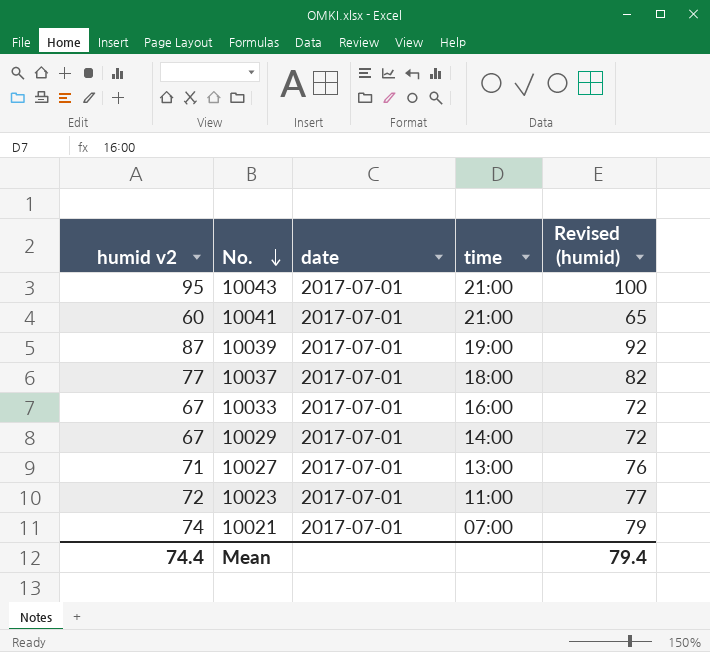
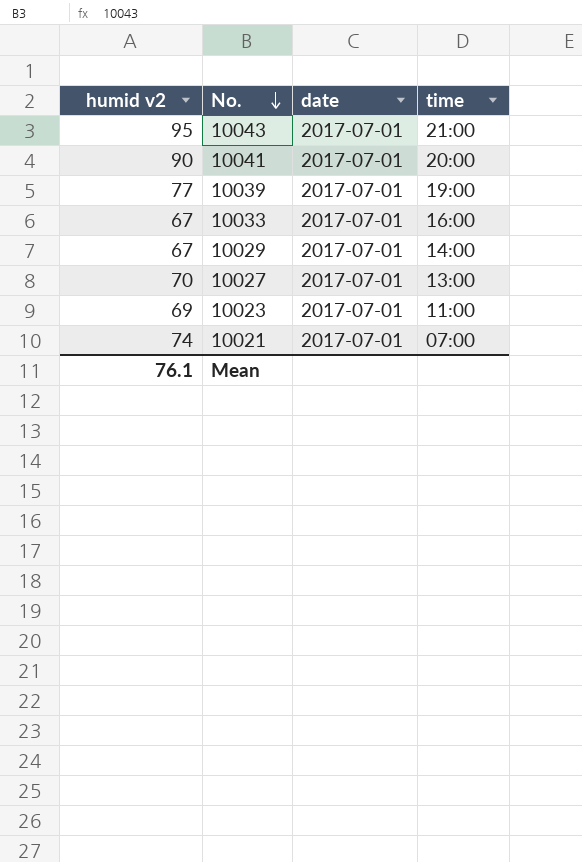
column Revised (humid) | formula: [humid v2] + 5 -> none
row 10037: 77 | 2017-07-01 | 18:00 | 82 -> none
10041 | humid v2: 60 -> 90
10041 | time: 21:00 -> 20:00
10039 | humid v2: 87 -> 77
10027 | humid v2: 71 -> 70
10023 | humid v2: 72 -> 69
Mean | humid v2: 74.4 -> 76.1

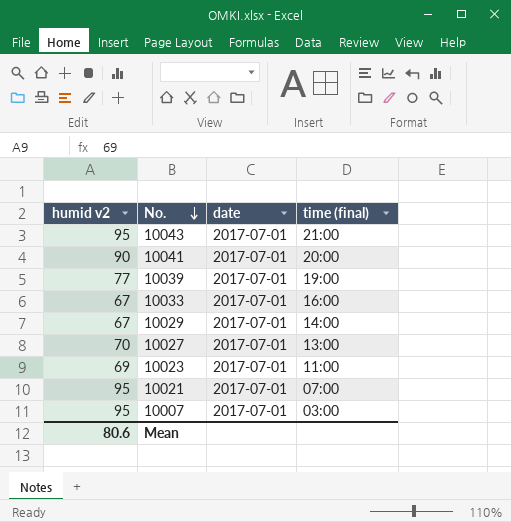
column name: time -> time (final)
10021 | humid v2: 74 -> 95
row 10007: none -> 95 | 2017-07-01 | 03:00
Mean | humid v2: 76.1 -> 80.6

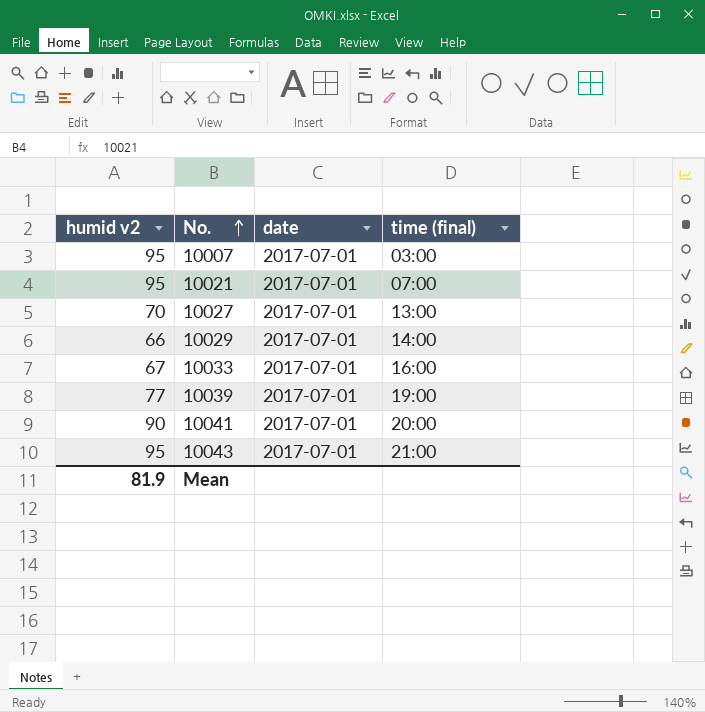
row order: No. descending -> No. ascending
row 10023: 69 | 2017-07-01 | 11:00 -> none
10029 | humid v2: 67 -> 66
Mean | humid v2: 80.6 -> 81.9

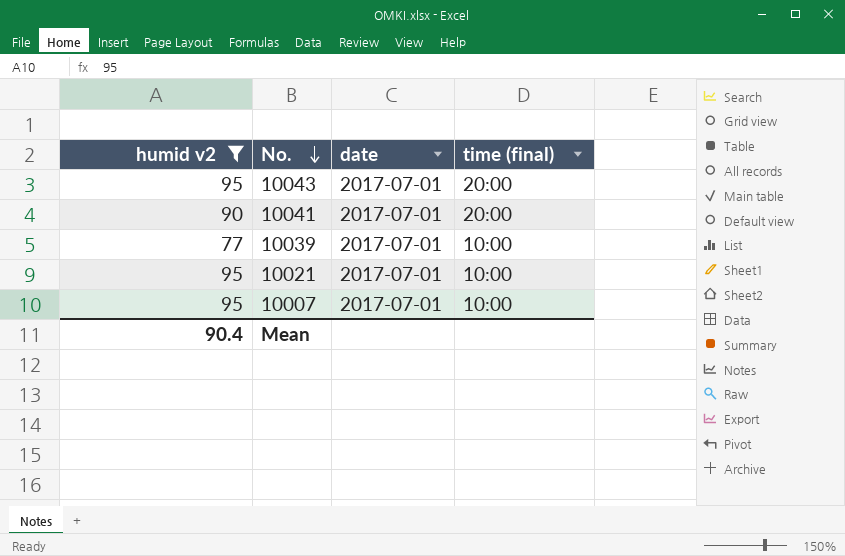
filter: none -> humid v2 >= 77
row order: No. ascending -> No. descending
10043 | time (final): 21:00 -> 20:00
10039 | time (final): 19:00 -> 10:00
10021 | time (final): 07:00 -> 10:00
10007 | time (final): 03:00 -> 10:00
Mean | humid v2: 81.9 -> 90.4

